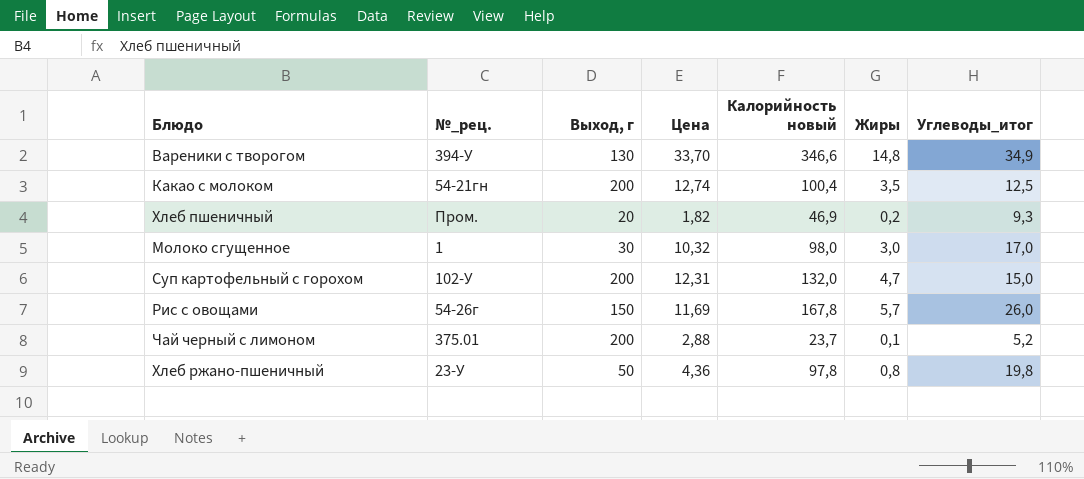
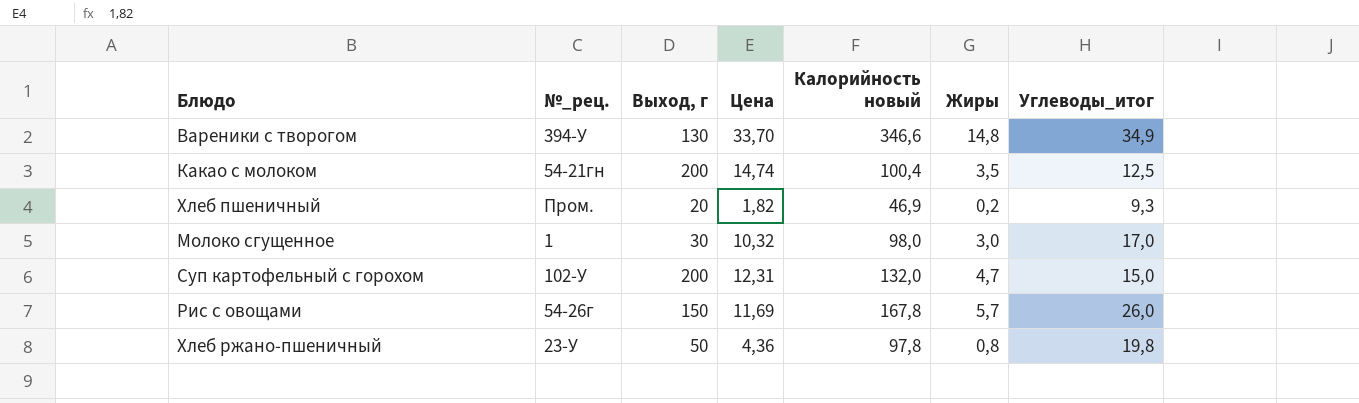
row Чай черный с лимоном: 375.01 | 200 | 2,88 | 23,7 | 0,1 | 5,2 -> none
Какао с молоком | Цена: 12,74 -> 14,74

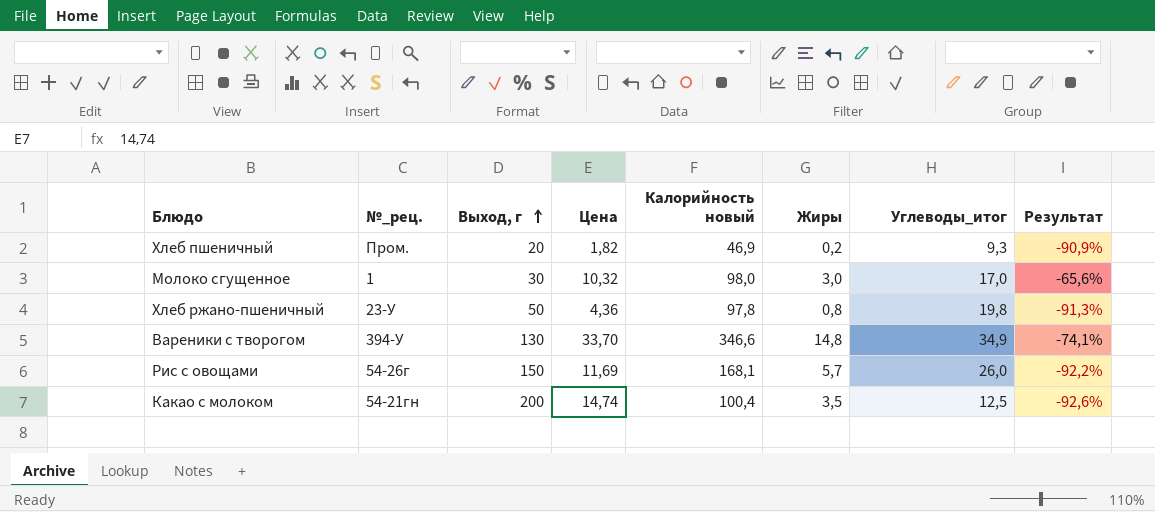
row order: none -> Выход, г ascending
column Результат | formula: none -> ([Цена] - [Выход, г]) / [Выход, г]
row Суп картофельный с горохом: 102-У | 200 | 12,31 | 132,0 | 4,7 | 15,0 -> none
Рис с овощами | Калорийность новый: 167,8 -> 168,1

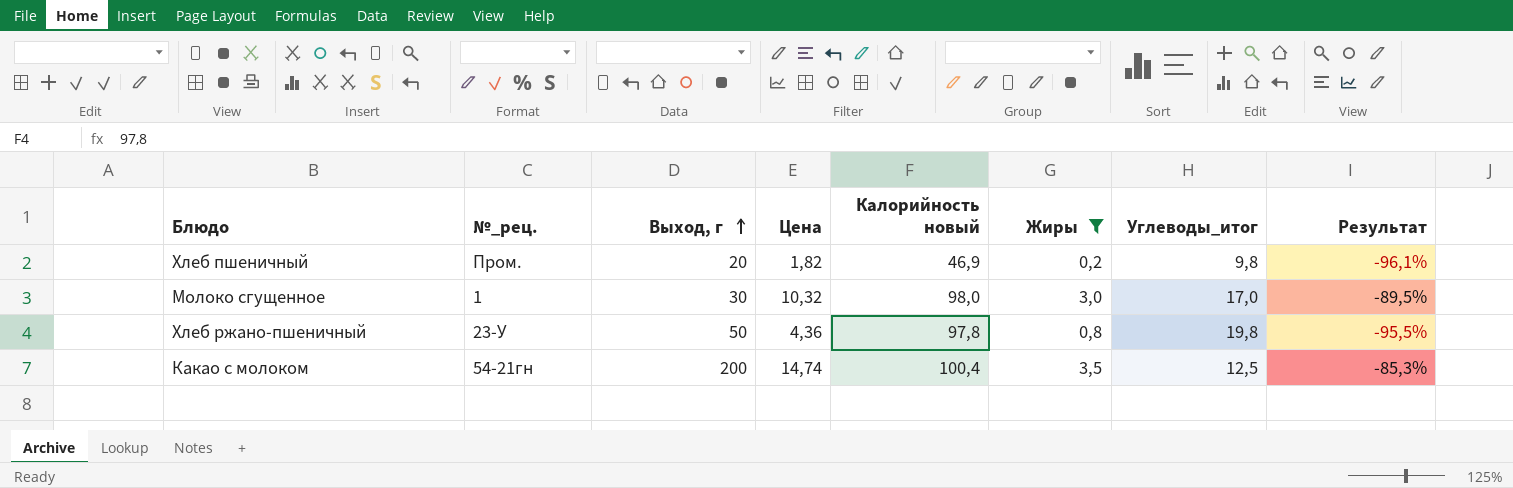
filter: none -> Жиры <= 3,5
column Результат | formula: ([Цена] - [Выход, г]) / [Выход, г] -> ([Цена] - [Калорийность новый]) / [Калорийность новый]
Хлеб пшеничный | Углеводы_итог: 9,3 -> 9,8

